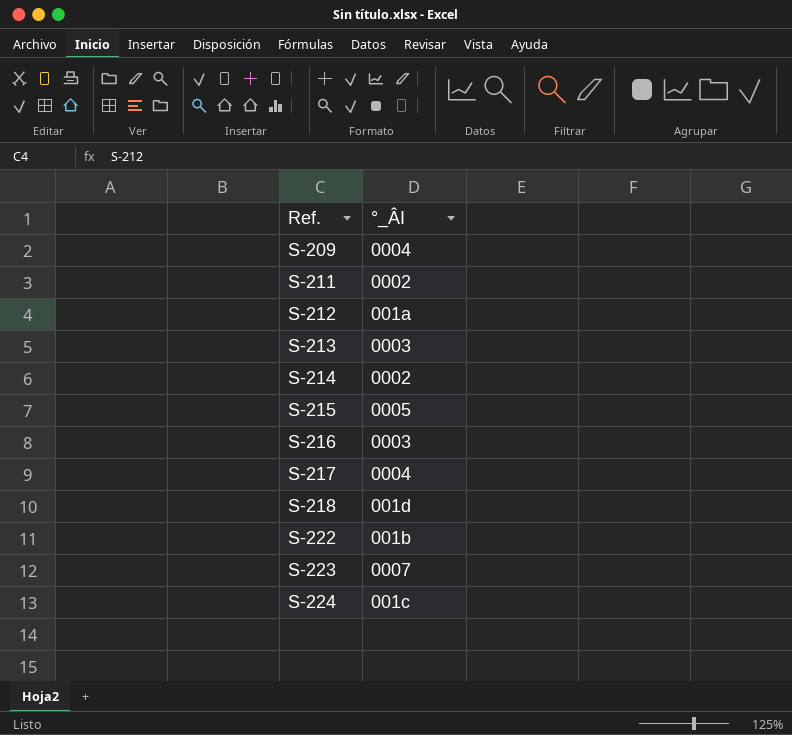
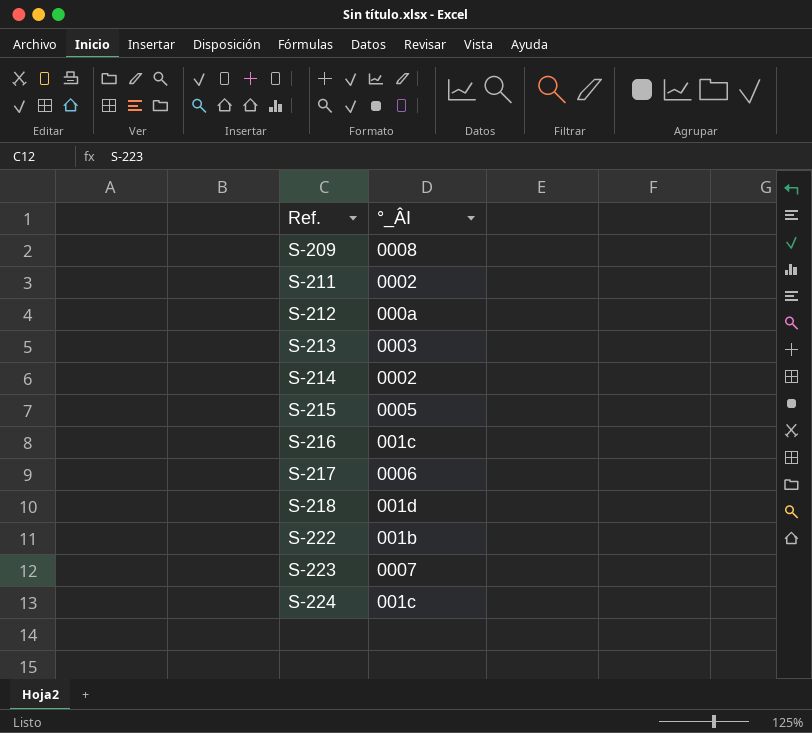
S-209 | °_ÂI: 0004 -> 0008
S-212 | °_ÂI: 001a -> 000a
S-216 | °_ÂI: 0003 -> 001c
S-217 | °_ÂI: 0004 -> 0006

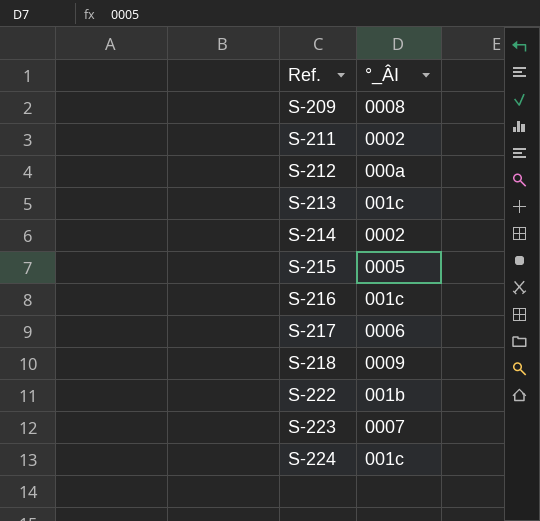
S-213 | °_ÂI: 0003 -> 001c
S-218 | °_ÂI: 001d -> 0009

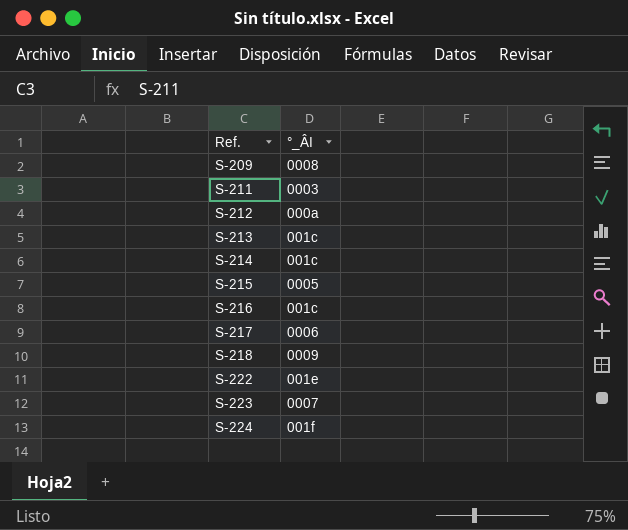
S-211 | °_ÂI: 0002 -> 0003
S-214 | °_ÂI: 0002 -> 001c
S-222 | °_ÂI: 001b -> 001e
S-224 | °_ÂI: 001c -> 001f

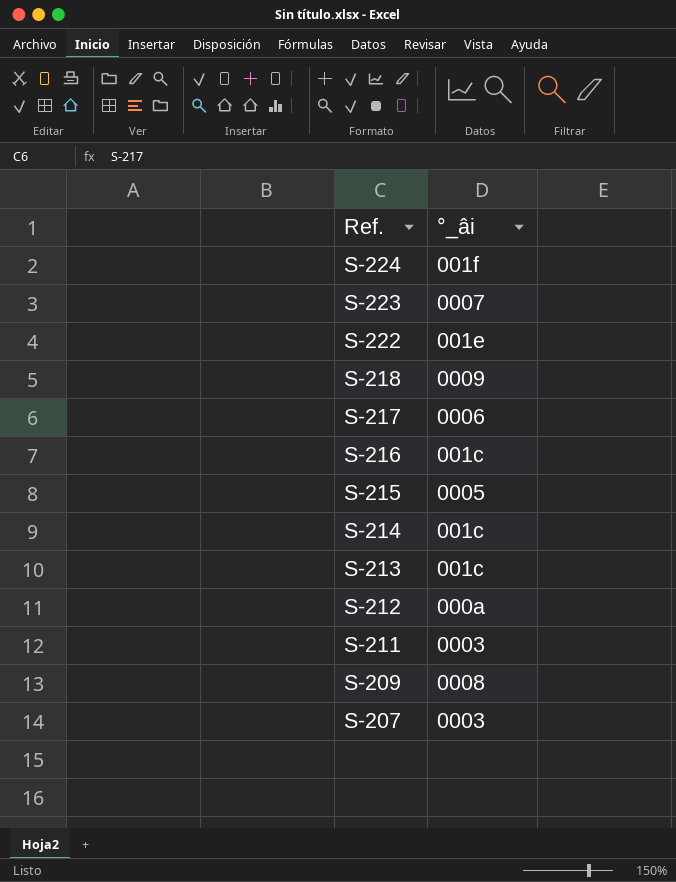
row order: Ref. ascending -> Ref. descending
column name: °_ÂI -> °_âi
row S-207: none -> 0003

